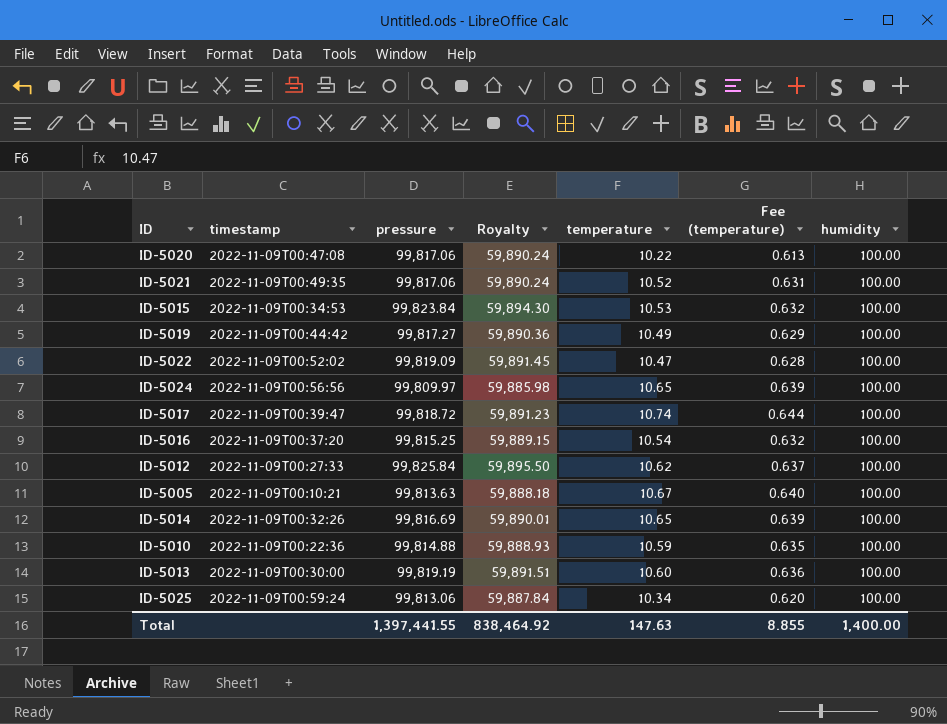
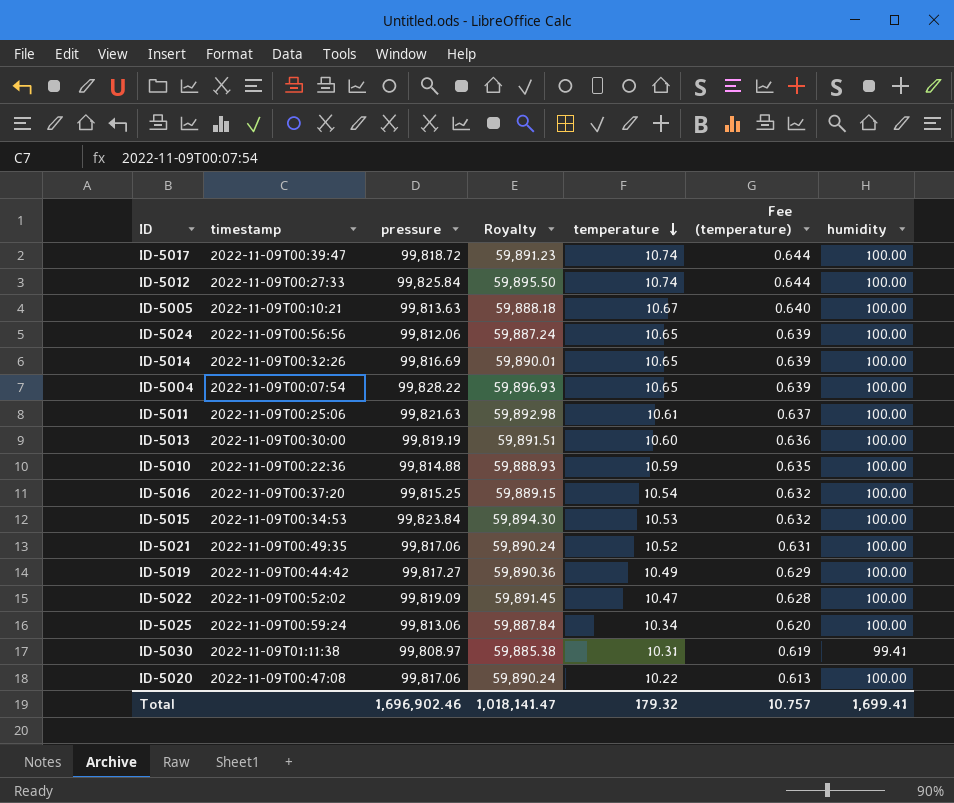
row order: none -> temperature descending
ID-5012 | temperature: 10.62 -> 10.74
ID-5012 | Fee (temperature): 0.637 -> 0.644
ID-5024 | pressure: 99,809.97 -> 99,812.06
ID-5024 | Royalty: 59,885.98 -> 59,887.24
row ID-5004: none -> 2022-11-09T00:07:54 | 99,828.22 | 59,896.93 | 10.65 | 0.639 | 100.00
row ID-5011: none -> 2022-11-09T00:25:06 | 99,821.63 | 59,892.98 | 10.61 | 0.637 | 100.00
row ID-5030: none -> 2022-11-09T01:11:38 | 99,808.97 | 59,885.38 | 10.31 | 0.619 | 99.41
Total | pressure: 1,397,441.55 -> 1,696,902.46
Total | Royalty: 838,464.92 -> 1,018,141.47
Total | temperature: 147.63 -> 179.32
Total | Fee (temperature): 8.855 -> 10.757
Total | humidity: 1,400.00 -> 1,699.41

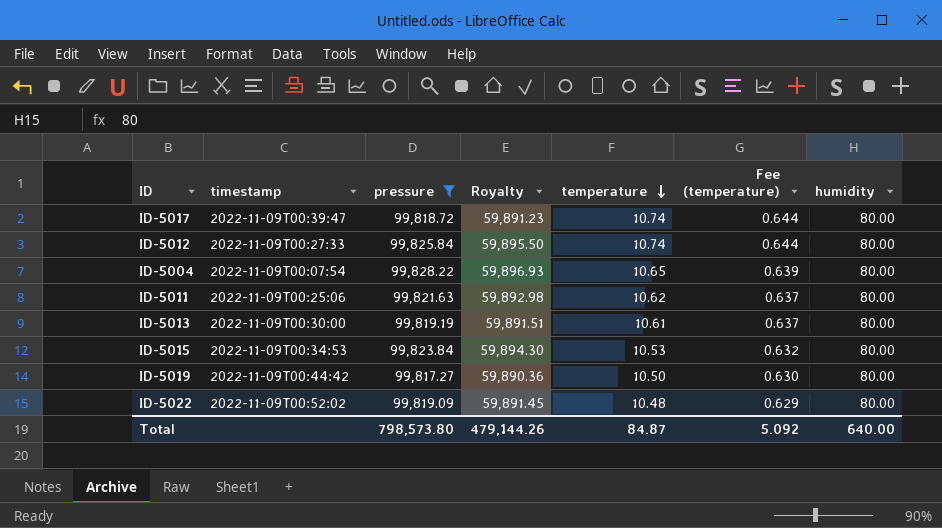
filter: none -> pressure >= 99,817.27
ID-5017 | humidity: 100.00 -> 80.00
ID-5012 | humidity: 100.00 -> 80.00
ID-5004 | humidity: 100.00 -> 80.00
ID-5011 | temperature: 10.61 -> 10.62
ID-5011 | humidity: 100.00 -> 80.00
ID-5013 | temperature: 10.60 -> 10.61
ID-5013 | Fee (temperature): 0.636 -> 0.637
ID-5013 | humidity: 100.00 -> 80.00
ID-5015 | humidity: 100.00 -> 80.00
ID-5019 | temperature: 10.49 -> 10.50
ID-5019 | Fee (temperature): 0.629 -> 0.630
ID-5019 | humidity: 100.00 -> 80.00
ID-5022 | temperature: 10.47 -> 10.48
ID-5022 | Fee (temperature): 0.628 -> 0.629
ID-5022 | humidity: 100.00 -> 80.00
Total | pressure: 1,696,902.46 -> 798,573.80
Total | Royalty: 1,018,141.47 -> 479,144.26
Total | temperature: 179.32 -> 84.87
Total | Fee (temperature): 10.757 -> 5.092
Total | humidity: 1,699.41 -> 640.00

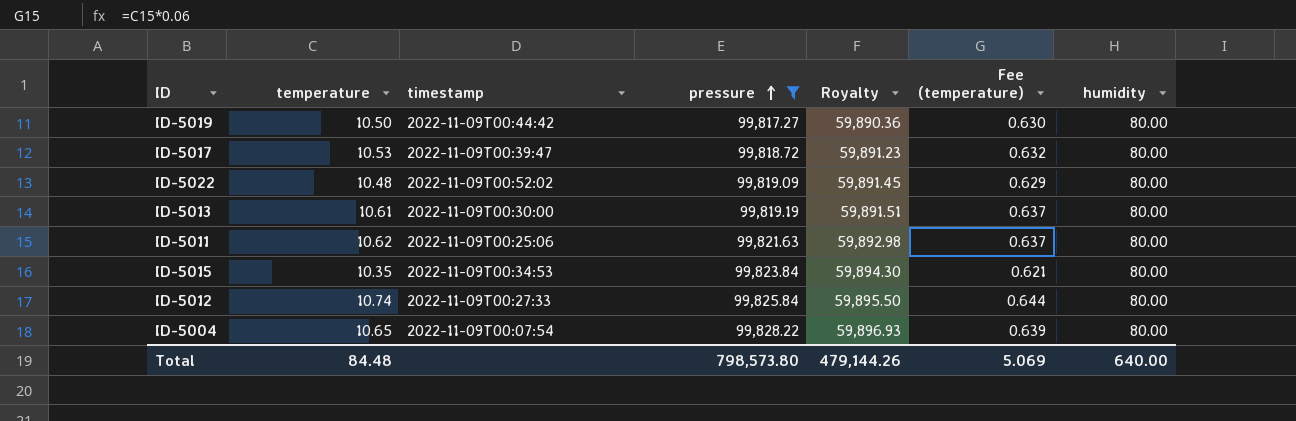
row order: temperature descending -> pressure ascending
column temperature | position: 5 -> 2
ID-5017 | temperature: 10.74 -> 10.53
ID-5017 | Fee (temperature): 0.644 -> 0.632
ID-5015 | temperature: 10.53 -> 10.35
ID-5015 | Fee (temperature): 0.632 -> 0.621
Total | temperature: 84.87 -> 84.48
Total | Fee (temperature): 5.092 -> 5.069

